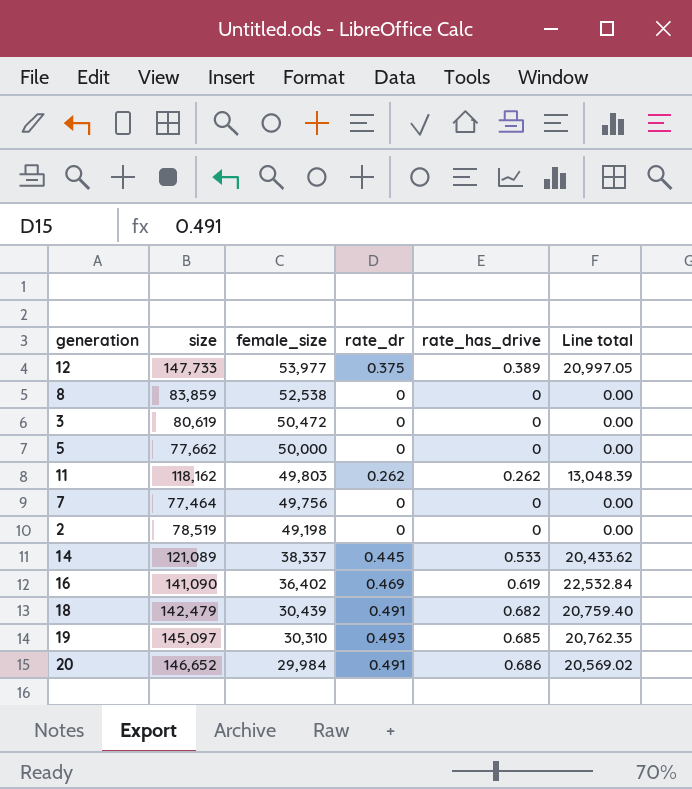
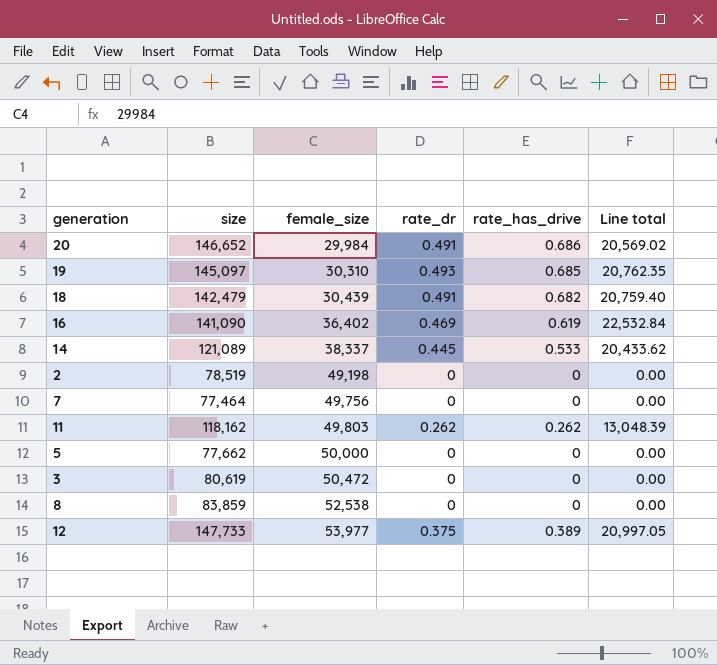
row order: female_size descending -> female_size ascending

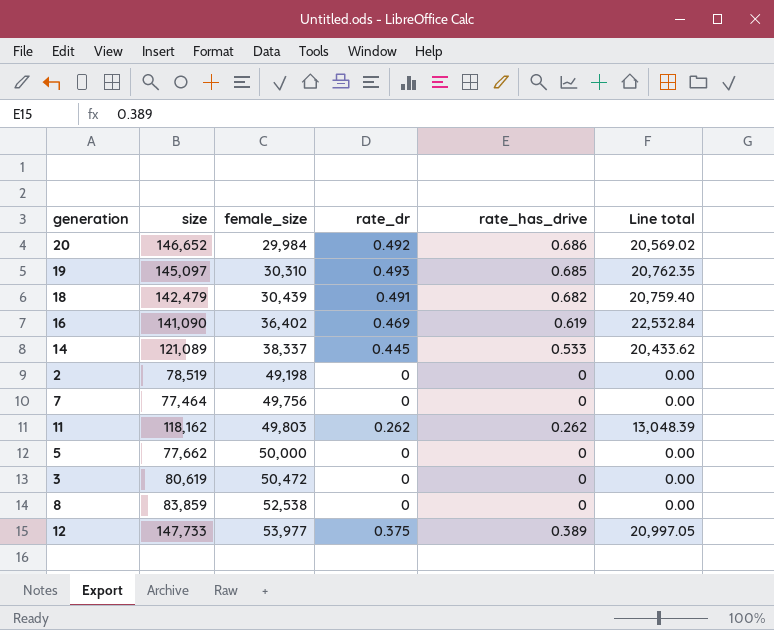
20 | rate_dr: 0.491 -> 0.492

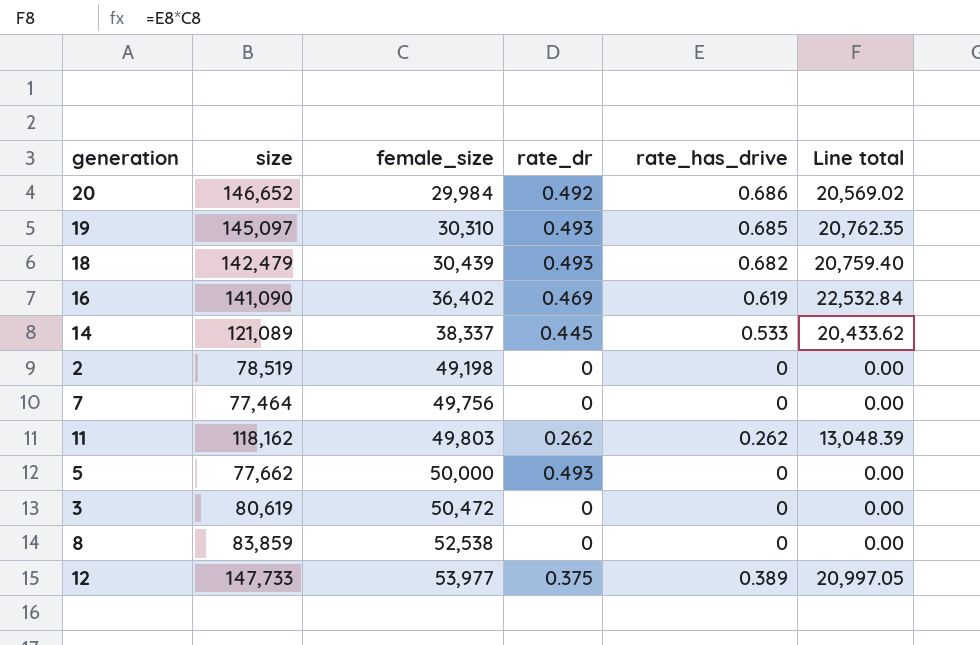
18 | rate_dr: 0.491 -> 0.493
5 | rate_dr: 0 -> 0.493

